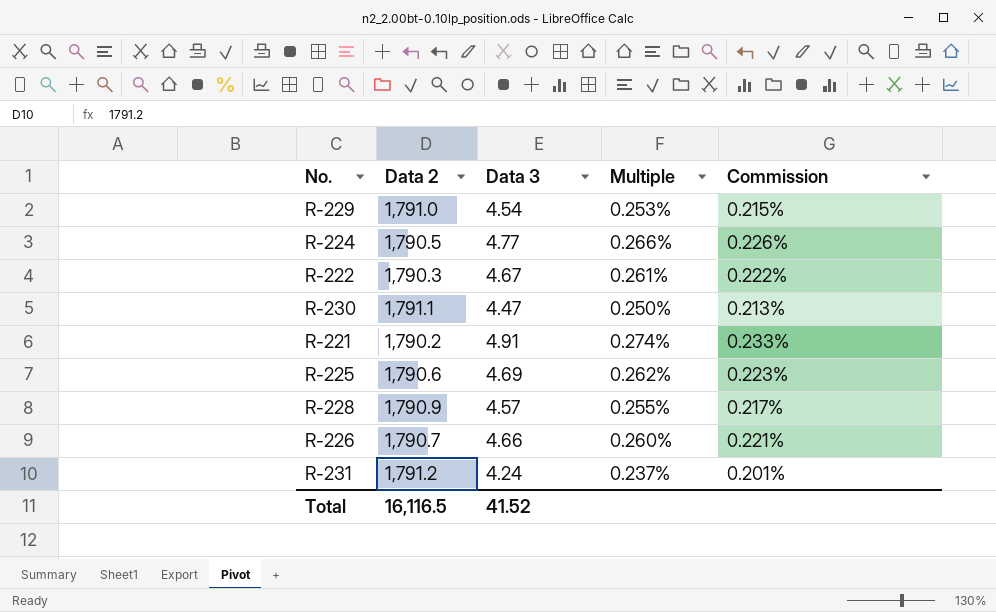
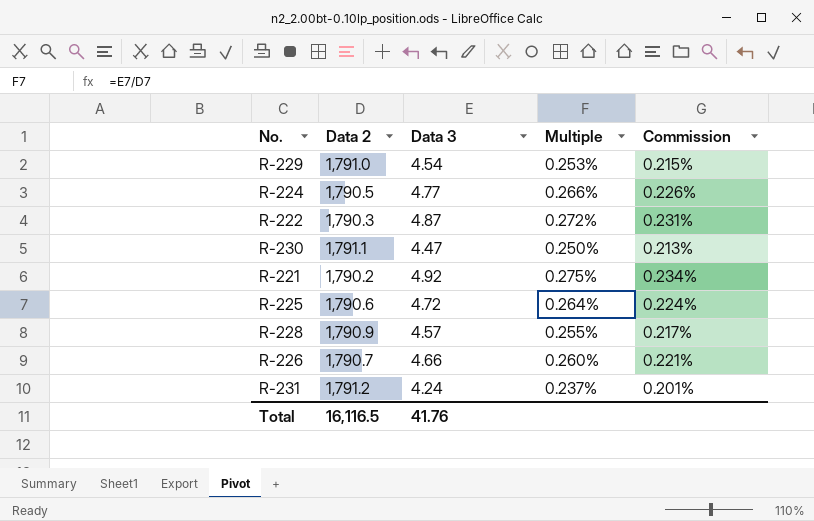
R-222 | Data 3: 4.67 -> 4.87
R-222 | Multiple: 0.261% -> 0.272%
R-222 | Commission: 0.222% -> 0.231%
R-221 | Data 3: 4.91 -> 4.92
R-221 | Multiple: 0.274% -> 0.275%
R-221 | Commission: 0.233% -> 0.234%
R-225 | Data 3: 4.69 -> 4.72
R-225 | Multiple: 0.262% -> 0.264%
R-225 | Commission: 0.223% -> 0.224%
Total | Data 3: 41.52 -> 41.76

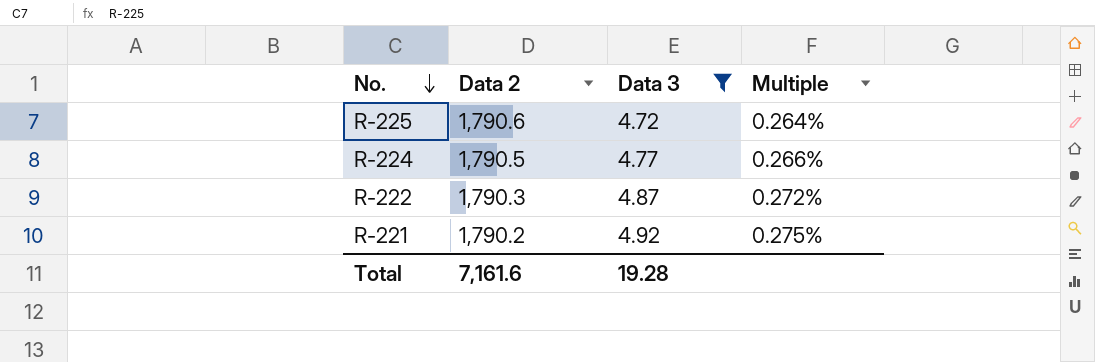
filter: none -> Data 3 >= 4.72
row order: none -> No. descending
column Commission | formula: [Multiple] * 0.85 -> none
Total | Data 2: 16,116.5 -> 7,161.6
Total | Data 3: 41.76 -> 19.28

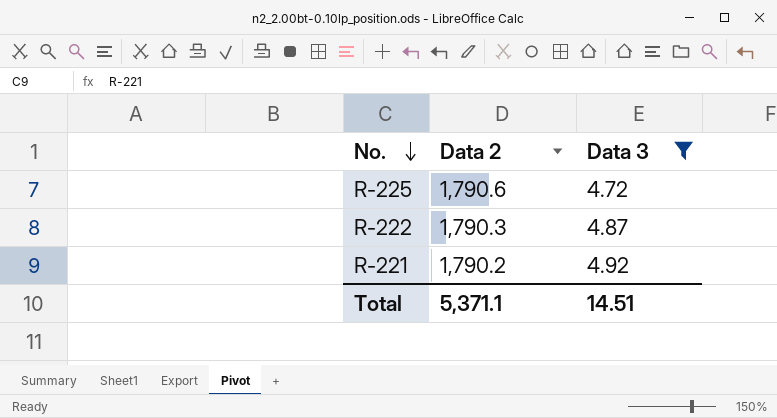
column Multiple | formula: [Data 3] / [Data 2] -> none
row R-224: 1,790.5 | 4.77 | 0.266% -> none
Total | Data 2: 7,161.6 -> 5,371.1
Total | Data 3: 19.28 -> 14.51

